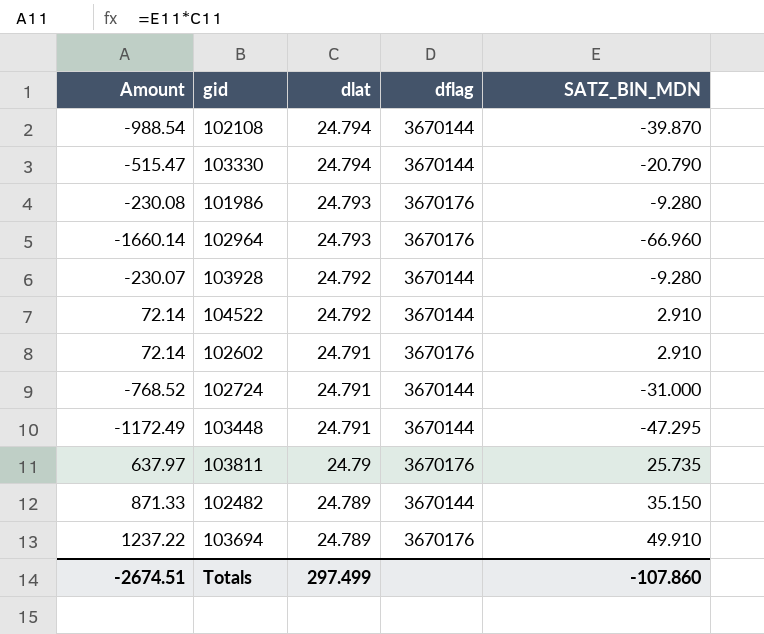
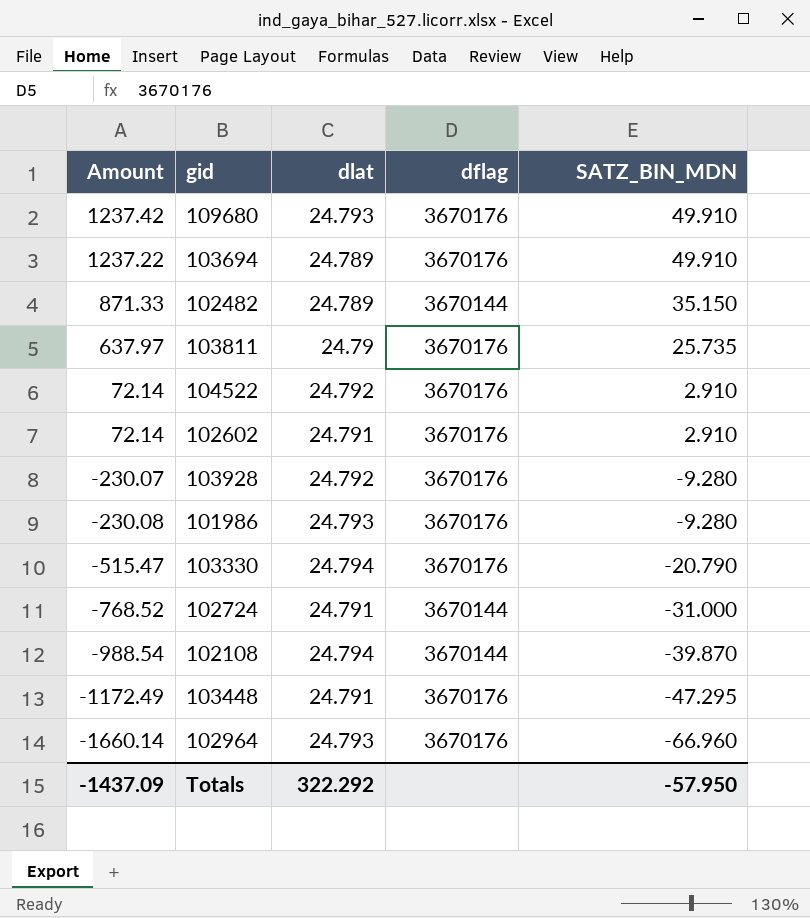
row order: dlat descending -> Amount descending
row 109680: none -> 1237.42 | 24.793 | 3670176 | 49.910
104522 | dflag: 3670144 -> 3670176
103928 | dflag: 3670144 -> 3670176
103330 | dflag: 3670144 -> 3670176
103448 | dflag: 3670144 -> 3670176
Totals | Amount: -2674.51 -> -1437.09
Totals | dlat: 297.499 -> 322.292
Totals | SATZ_BIN_MDN: -107.860 -> -57.950

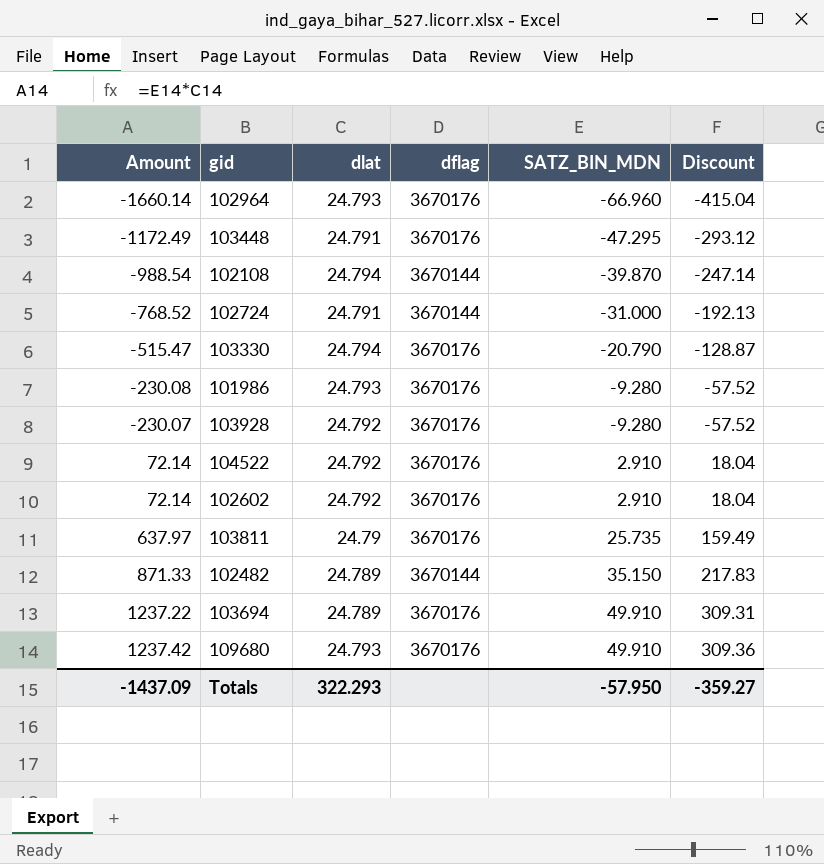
row order: Amount descending -> Amount ascending
column Discount | formula: none -> [Amount] * 0.25
102602 | dlat: 24.791 -> 24.792
Totals | dlat: 322.292 -> 322.293

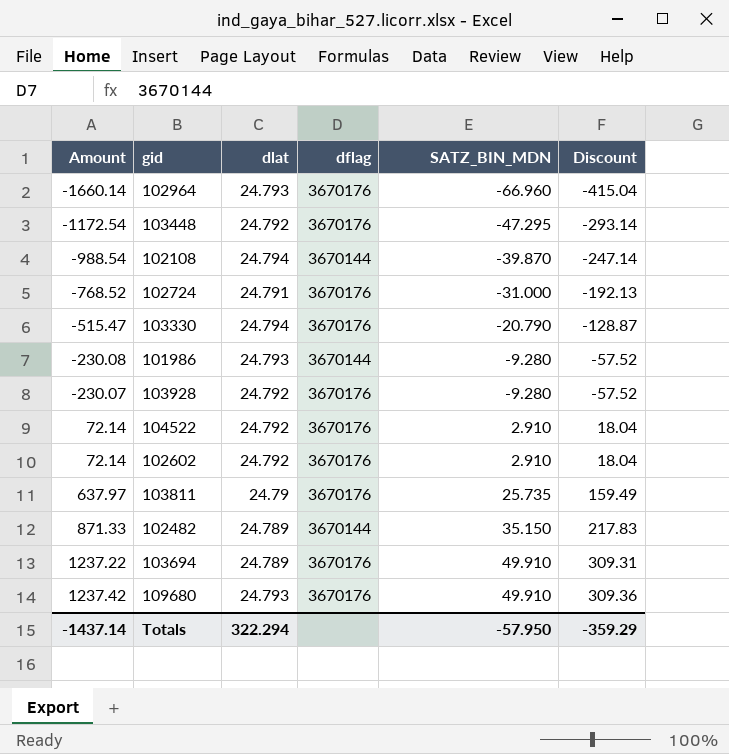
103448 | Amount: -1172.49 -> -1172.54
103448 | dlat: 24.791 -> 24.792
103448 | Discount: -293.12 -> -293.14
102724 | dflag: 3670144 -> 3670176
101986 | dflag: 3670176 -> 3670144
Totals | Amount: -1437.09 -> -1437.14
Totals | dlat: 322.293 -> 322.294
Totals | Discount: -359.27 -> -359.29

